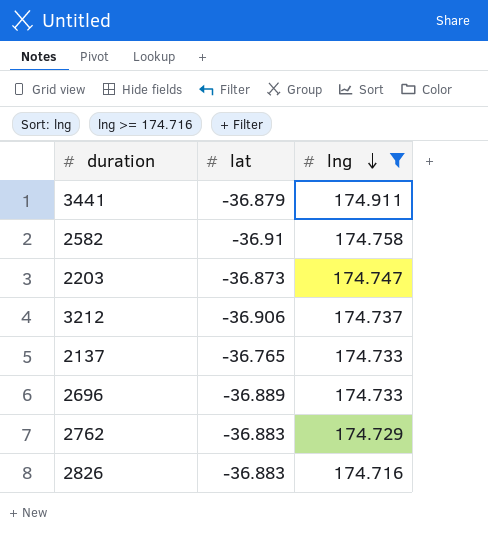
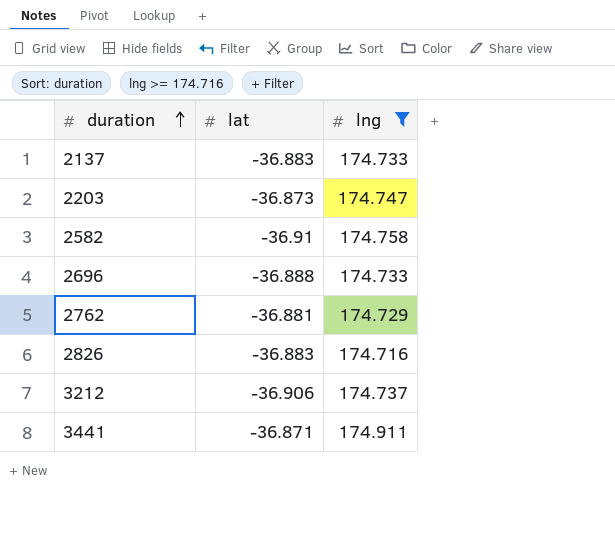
row order: lng descending -> duration ascending
2137 | lat: -36.765 -> -36.883
2696 | lat: -36.889 -> -36.888
2762 | lat: -36.883 -> -36.881
3441 | lat: -36.879 -> -36.871

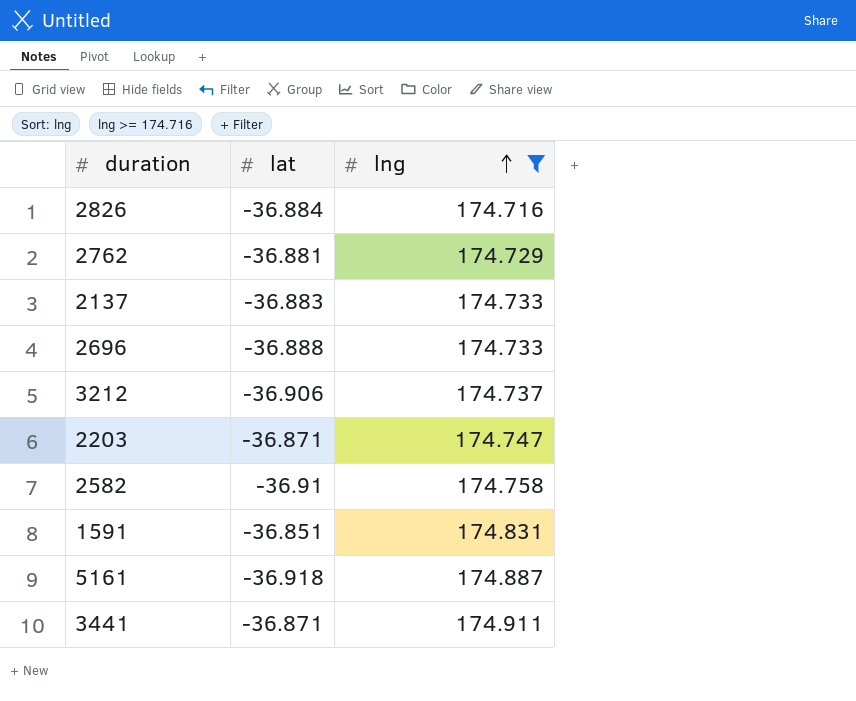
row order: duration ascending -> lng ascending
2826 | lat: -36.883 -> -36.884
2203 | lat: -36.873 -> -36.871
row 1591: none -> -36.851 | 174.831
row 5161: none -> -36.918 | 174.887

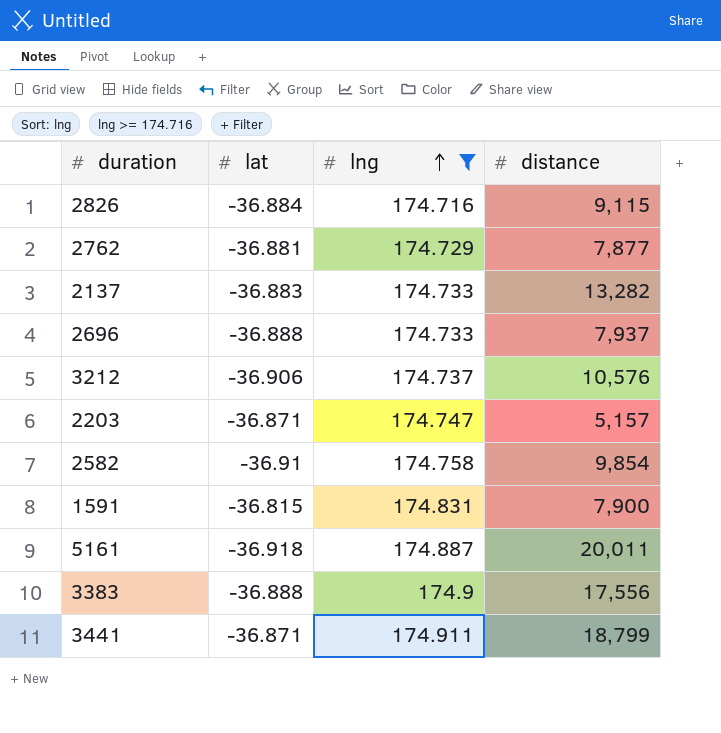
column distance | position: none -> 4
1591 | lat: -36.851 -> -36.815
row 3383: none -> -36.888 | 174.9 | 17,556

